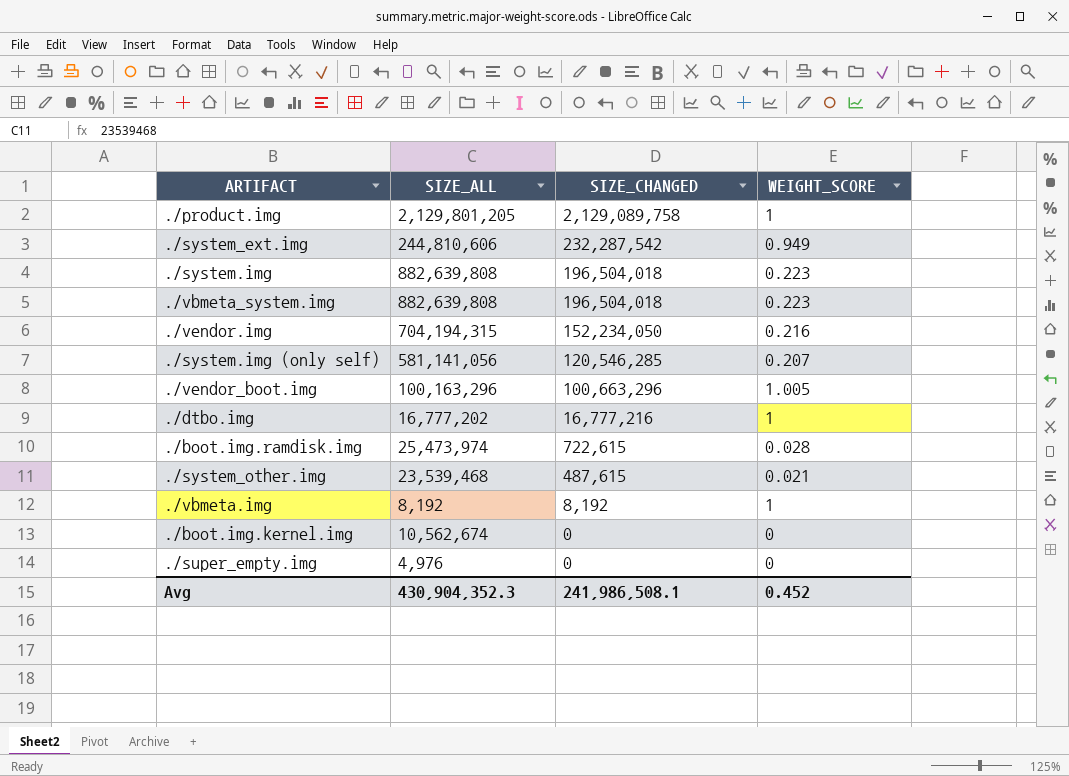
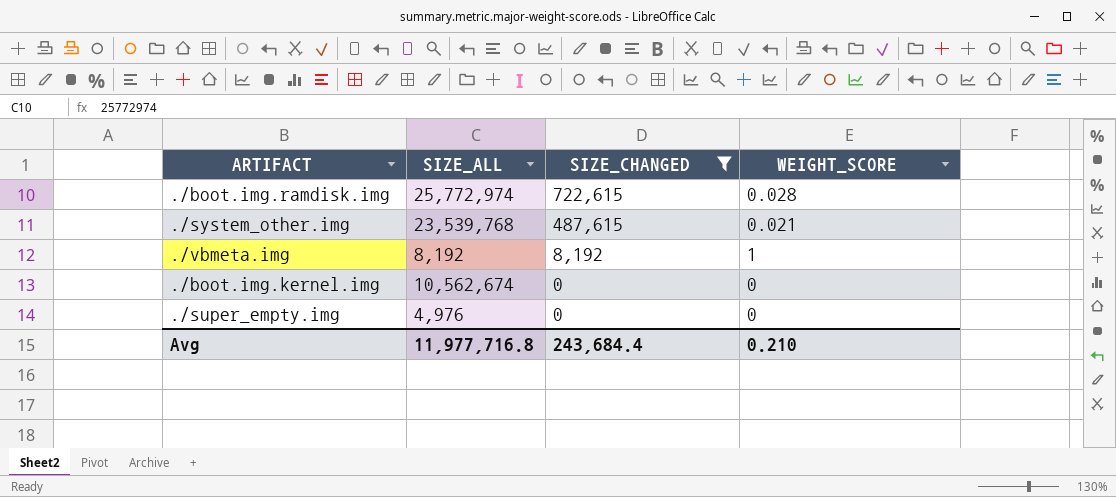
filter: none -> SIZE_CHANGED <= 722,615
./boot.img.ramdisk.img | SIZE_ALL: 25,473,974 -> 25,772,974
./system_other.img | SIZE_ALL: 23,539,468 -> 23,539,768
Avg | SIZE_ALL: 430,904,352.3 -> 11,977,716.8
Avg | SIZE_CHANGED: 241,986,508.1 -> 243,684.4
Avg | WEIGHT_SCORE: 0.452 -> 0.210

